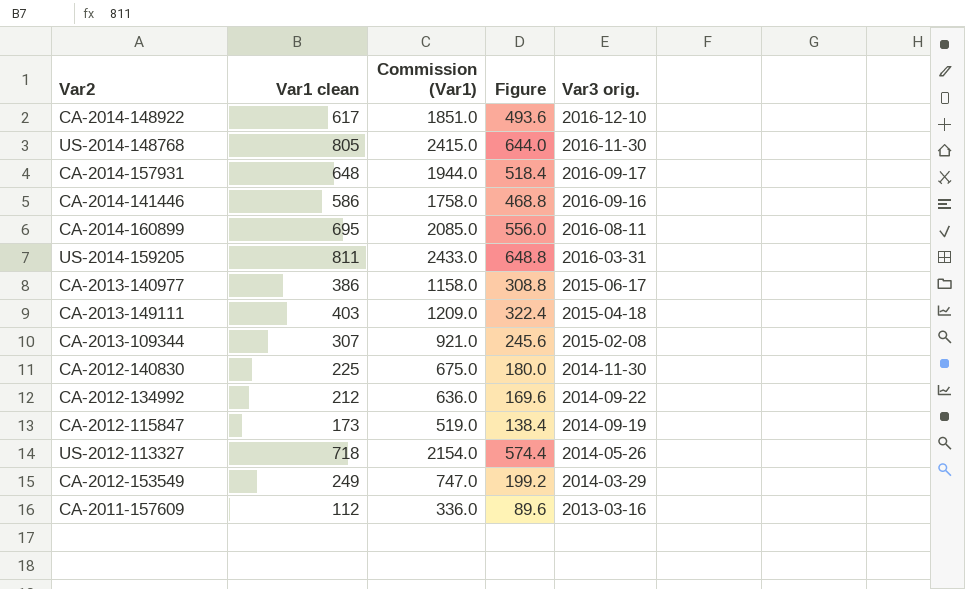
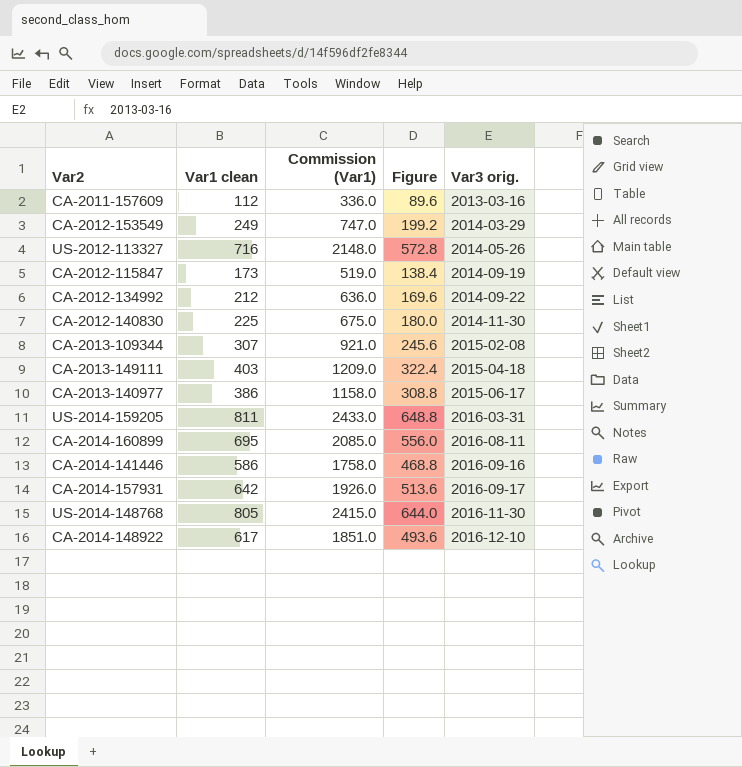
row order: Var3 orig. descending -> Var3 orig. ascending
US-2012-113327 | Var1 clean: 718 -> 716
US-2012-113327 | Commission (Var1): 2154.0 -> 2148.0
US-2012-113327 | Figure: 574.4 -> 572.8
CA-2014-157931 | Var1 clean: 648 -> 642
CA-2014-157931 | Commission (Var1): 1944.0 -> 1926.0
CA-2014-157931 | Figure: 518.4 -> 513.6

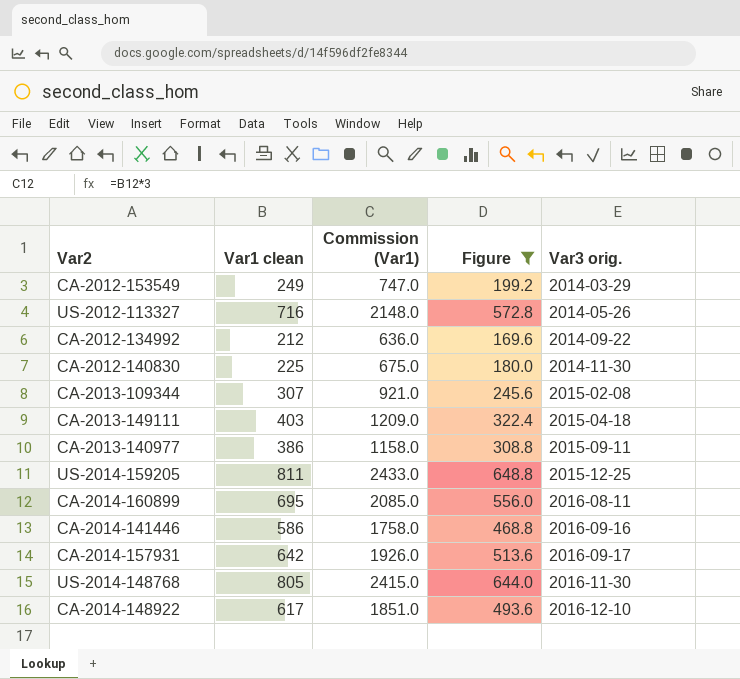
filter: none -> Figure >= 169.6
CA-2013-140977 | Var3 orig.: 2015-06-17 -> 2015-09-11
US-2014-159205 | Var3 orig.: 2016-03-31 -> 2015-12-25

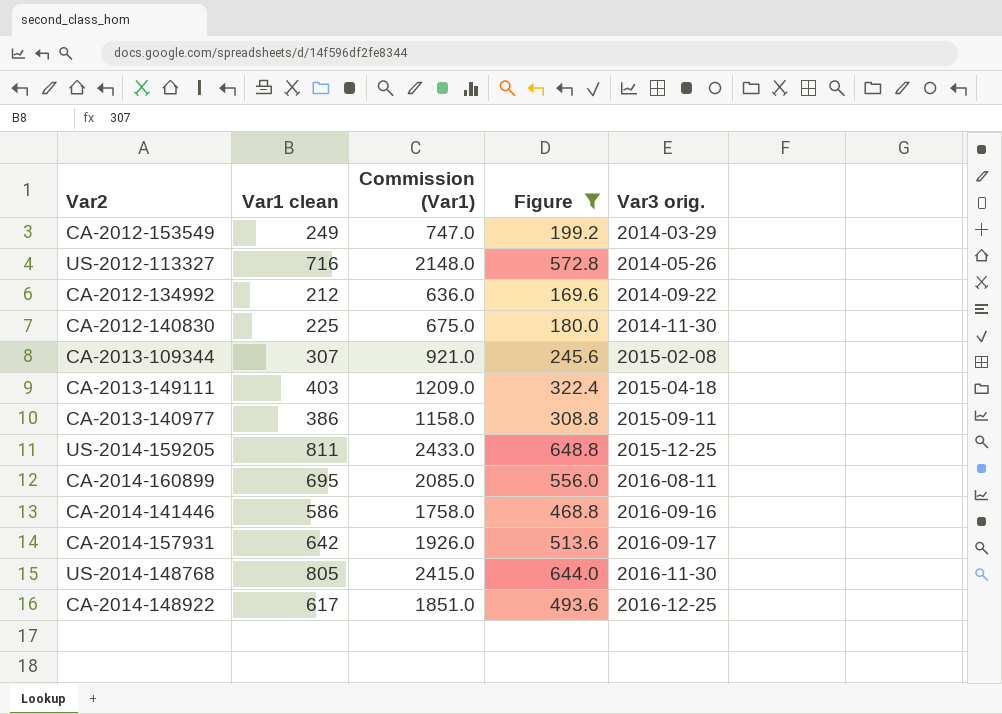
CA-2014-148922 | Var3 orig.: 2016-12-10 -> 2016-12-25

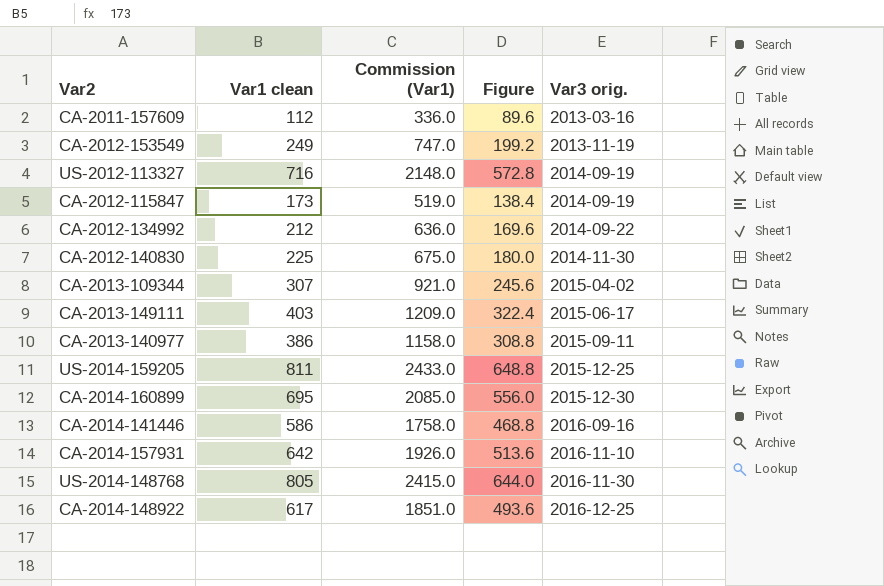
filter: Figure >= 169.6 -> none
CA-2012-153549 | Var3 orig.: 2014-03-29 -> 2013-11-19
US-2012-113327 | Var3 orig.: 2014-05-26 -> 2014-09-19
CA-2013-109344 | Var3 orig.: 2015-02-08 -> 2015-04-02
CA-2013-149111 | Var3 orig.: 2015-04-18 -> 2015-06-17
CA-2014-160899 | Var3 orig.: 2016-08-11 -> 2015-12-30
CA-2014-157931 | Var3 orig.: 2016-09-17 -> 2016-11-10

